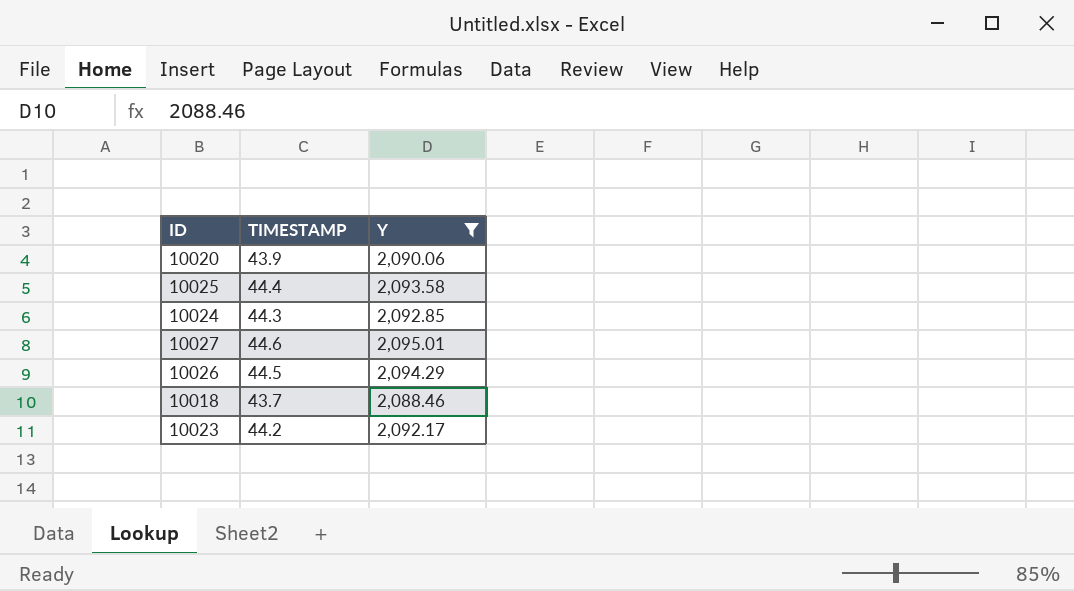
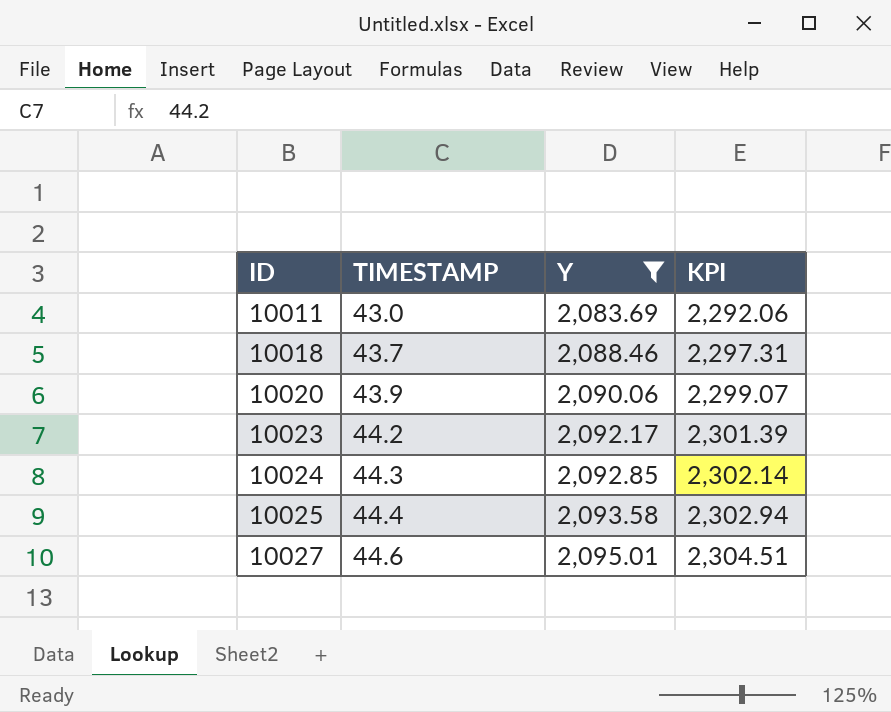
row order: none -> ID ascending
column KPI | formula: none -> [Y] * 1.1
row 10026: 44.5 | 2,094.29 -> none
row 10011: none -> 43.0 | 2,083.69 | 2,292.06

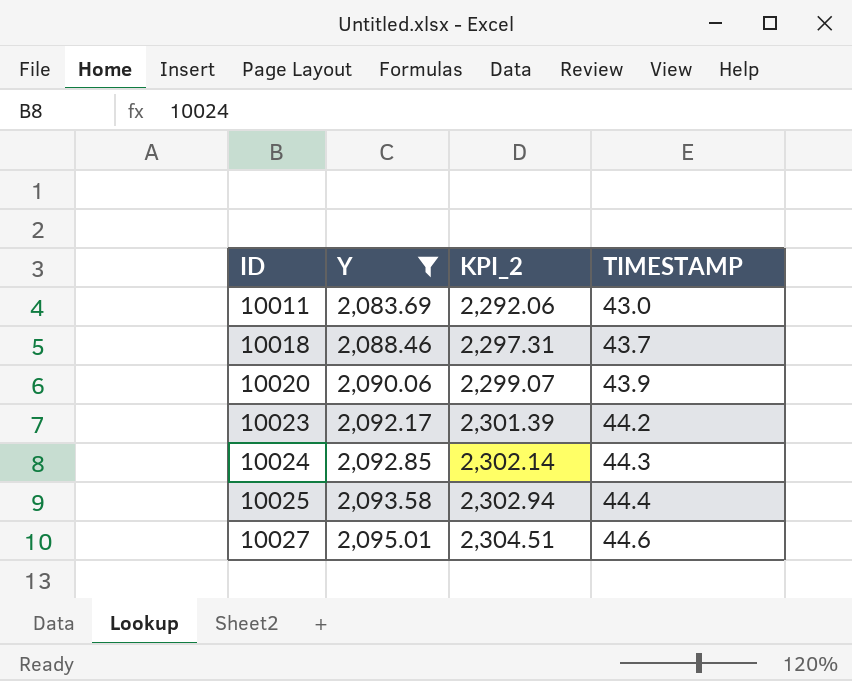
column name: KPI -> KPI_2
column TIMESTAMP | position: 2 -> 4

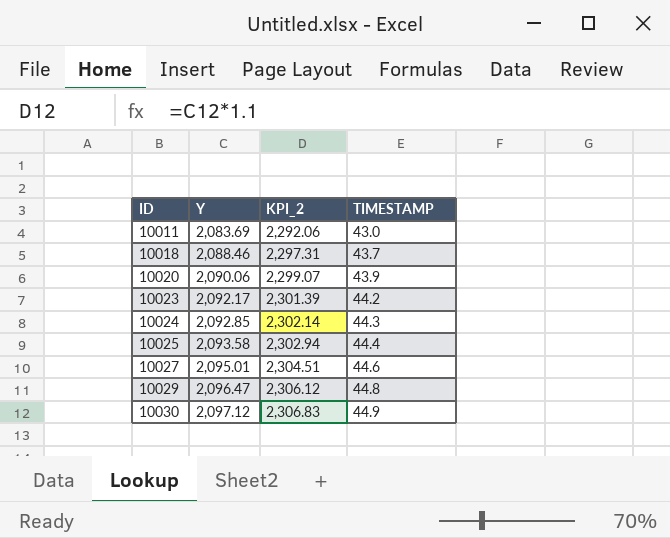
filter: Y <= 2,095.01 -> none

